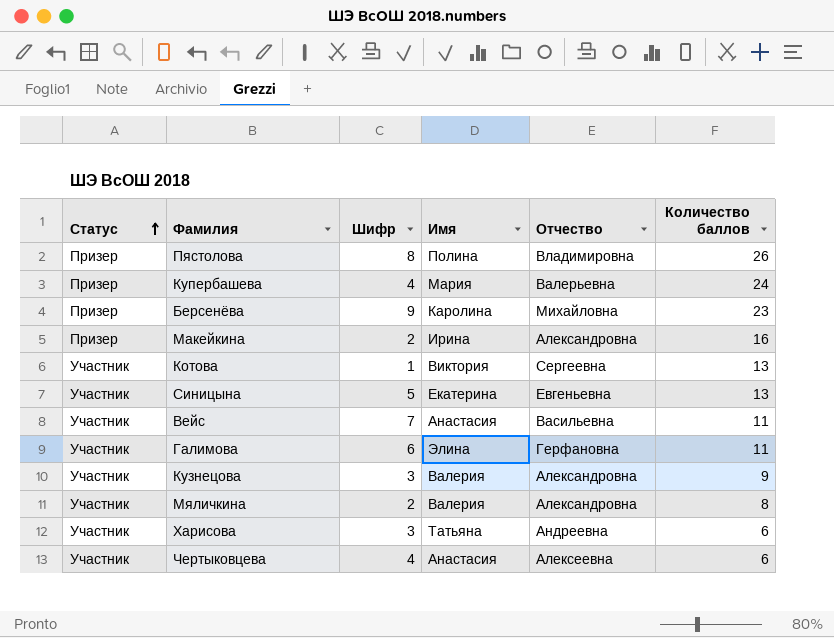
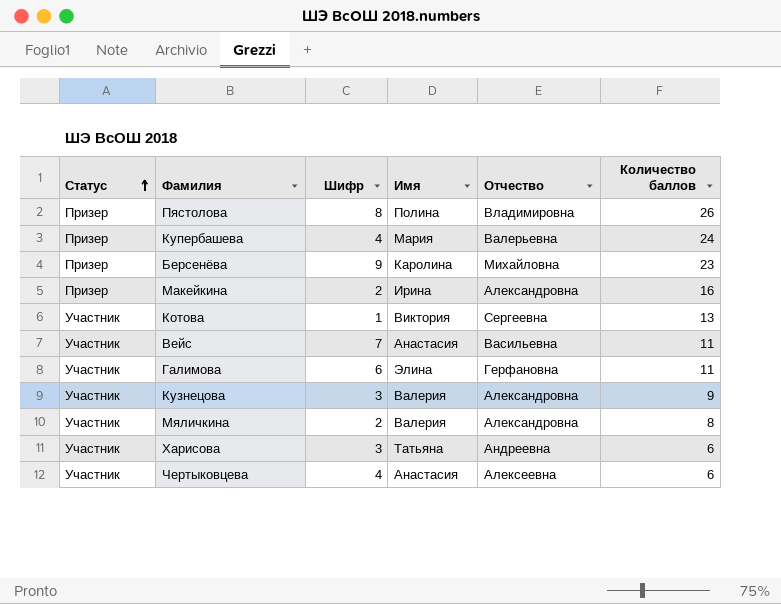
row Синицына: Участник | 5 | Екатерина | Евгеньевна | 13 -> none

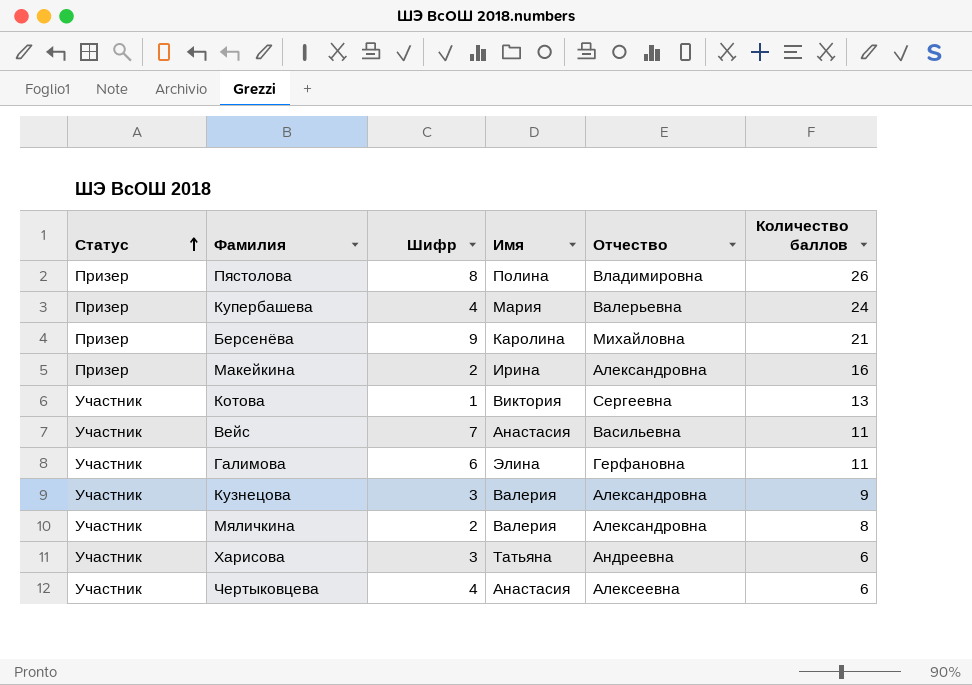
Берсенёва | Количество баллов: 23 -> 21

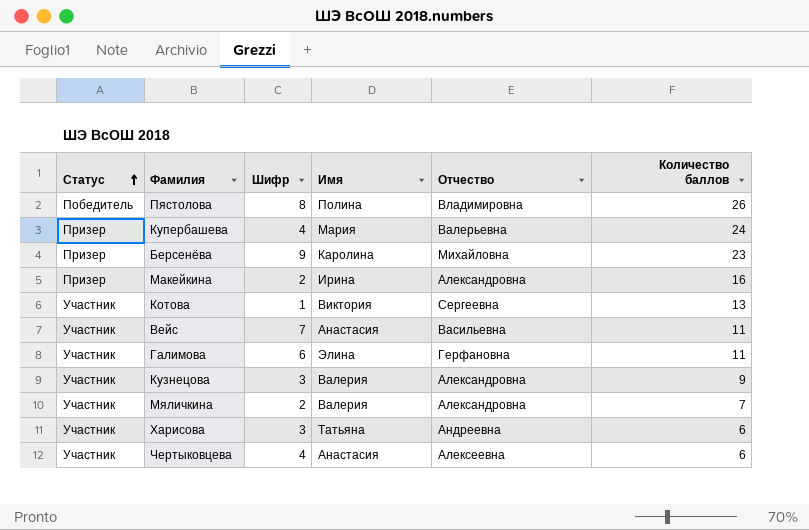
Пястолова | Статус: Призер -> Победитель
Берсенёва | Количество баллов: 21 -> 23
Мяличкина | Количество баллов: 8 -> 7

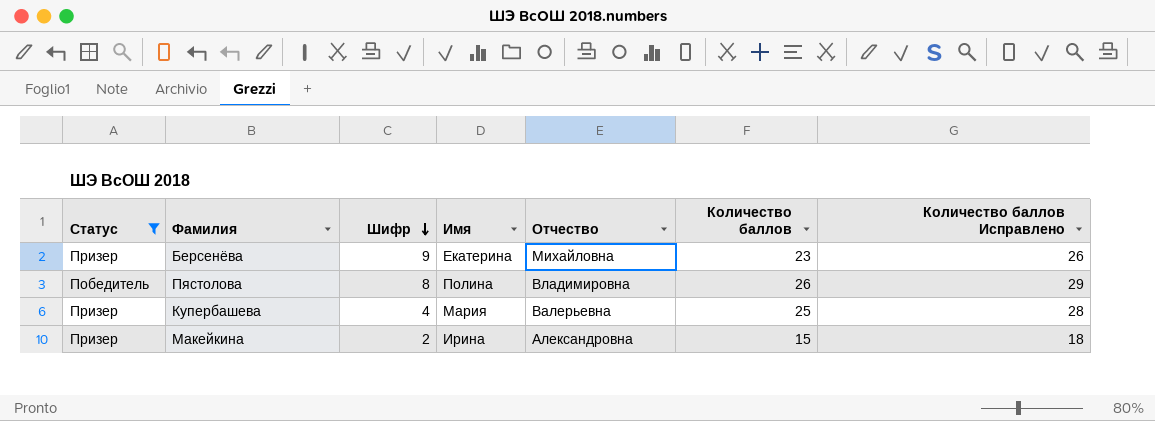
filter: none -> Статус != Участник
row order: Статус ascending -> Шифр descending
column Количество баллов Исправлено | formula: none -> [Количество баллов] + 3
Берсенёва | Имя: Каролина -> Екатерина
Купербашева | Количество баллов: 24 -> 25
Макейкина | Количество баллов: 16 -> 15

